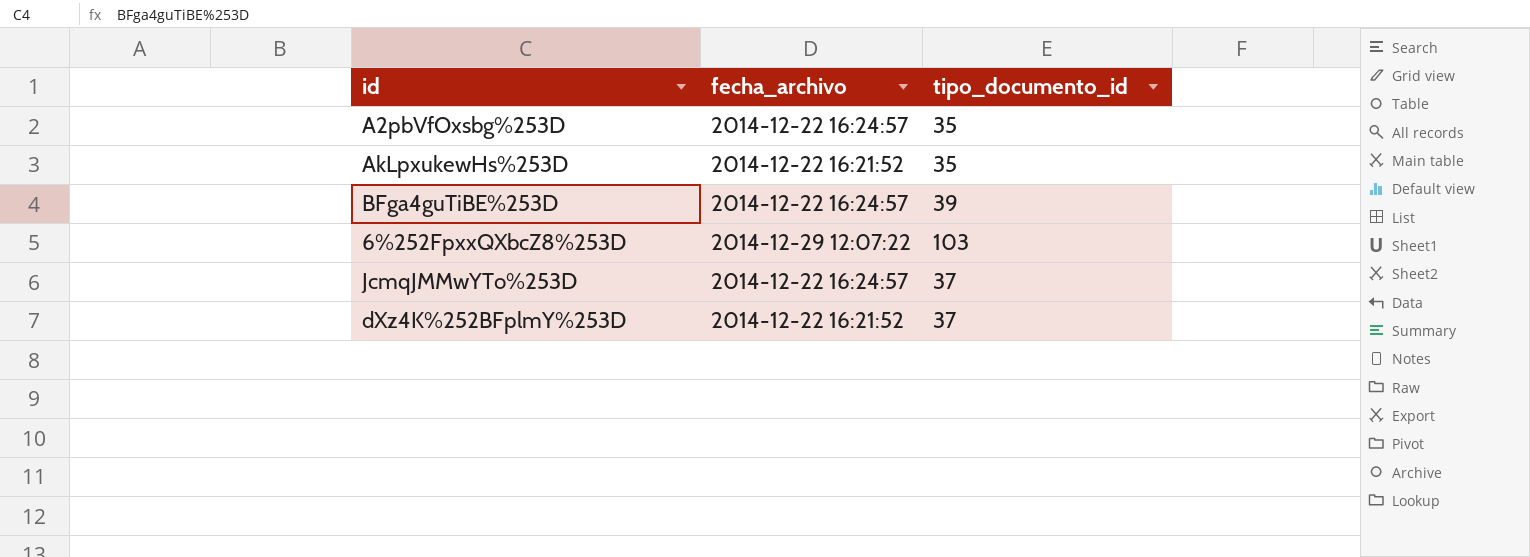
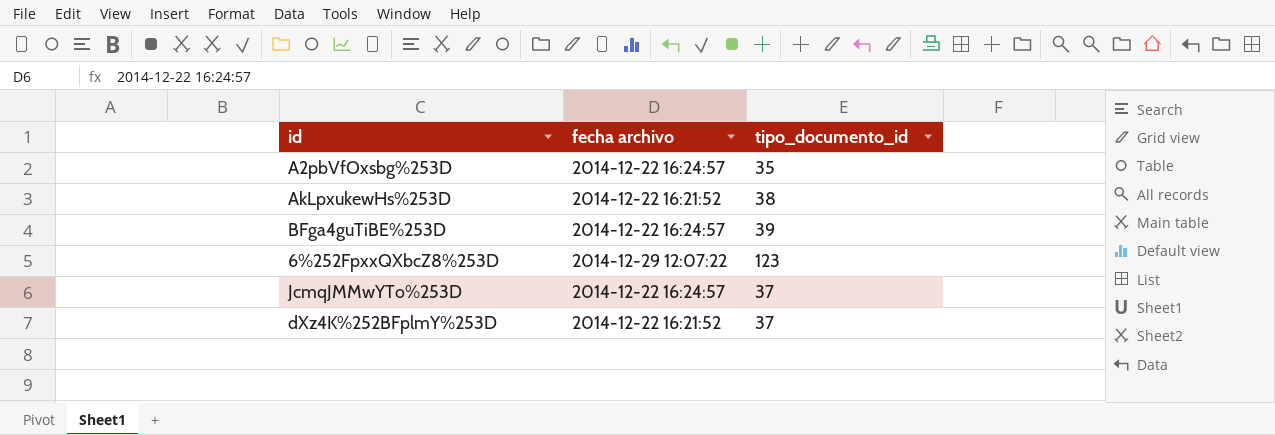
column name: fecha_archivo -> fecha archivo
AkLpxukewHs%253D | tipo_documento_id: 35 -> 38
6%252FpxxQXbcZ8%253D | tipo_documento_id: 103 -> 123

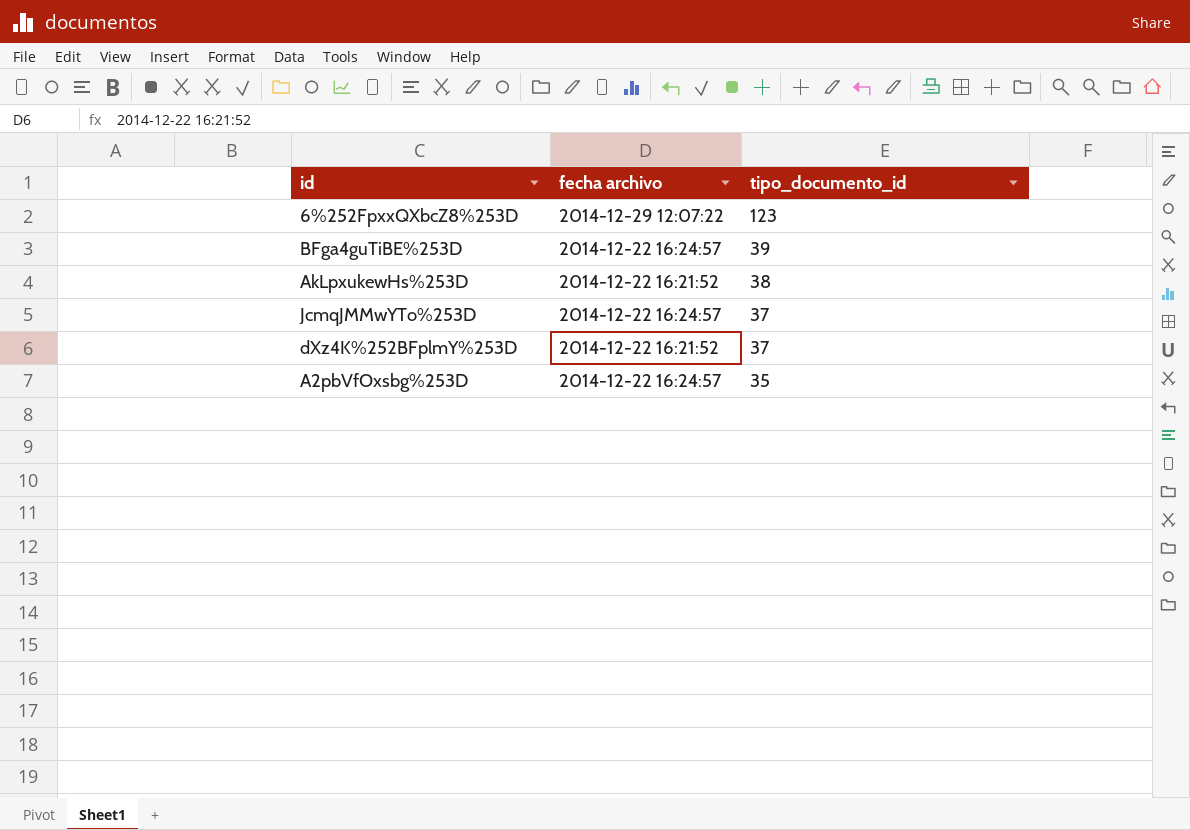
row order: none -> tipo_documento_id descending

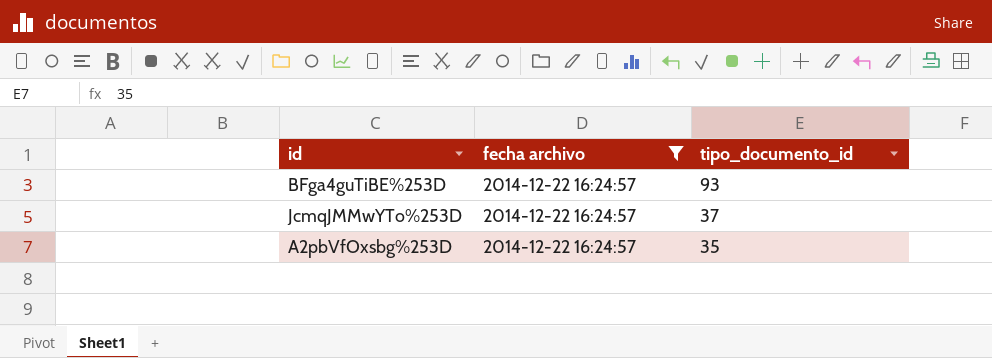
filter: none -> fecha archivo = 2014-12-22 16:24:57
BFga4guTiBE%253D | tipo_documento_id: 39 -> 93

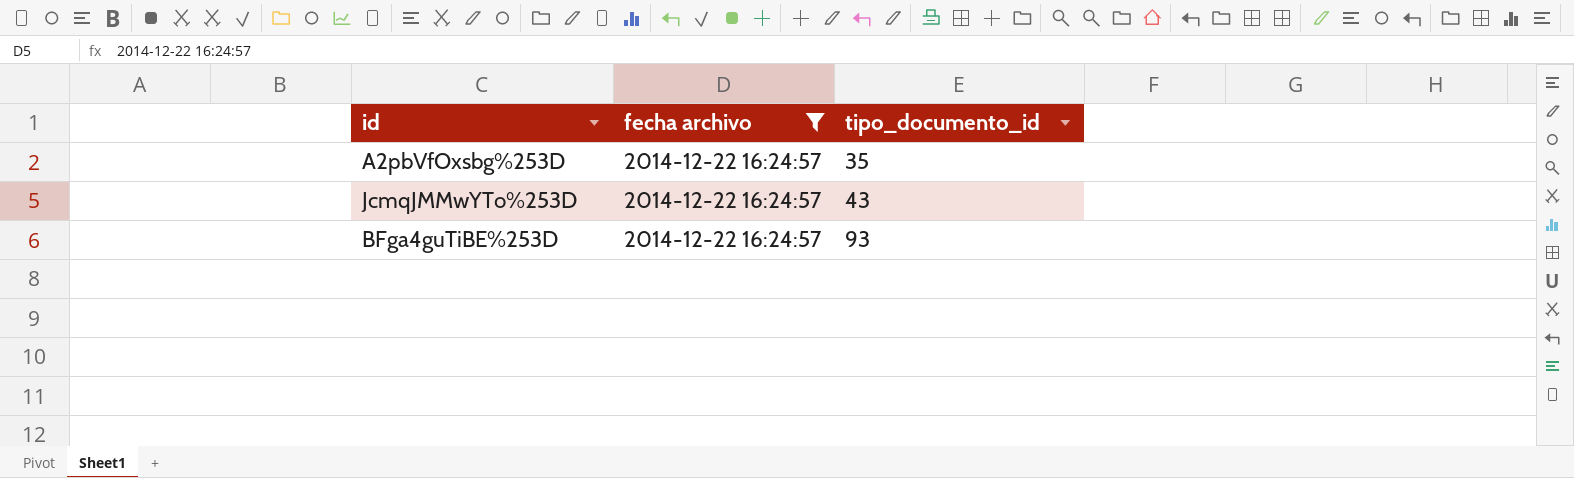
row order: tipo_documento_id descending -> tipo_documento_id ascending
JcmqJMMwYTo%253D | tipo_documento_id: 37 -> 43

